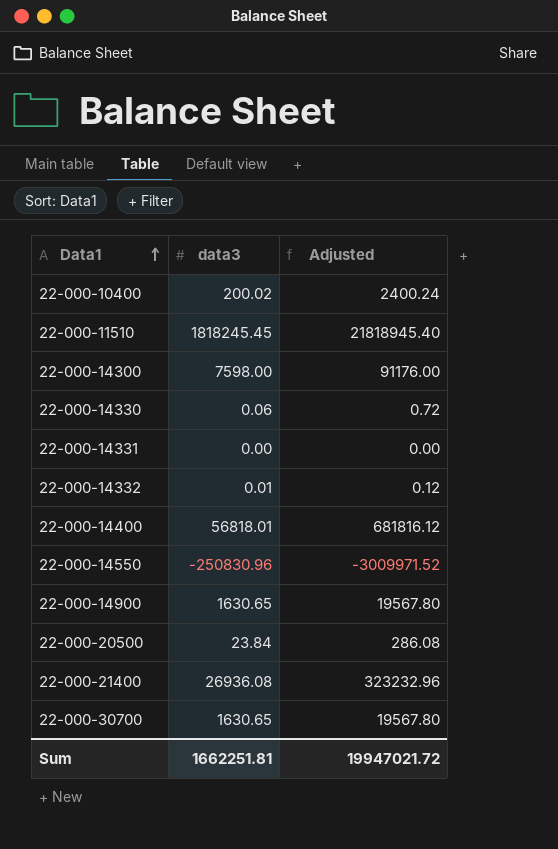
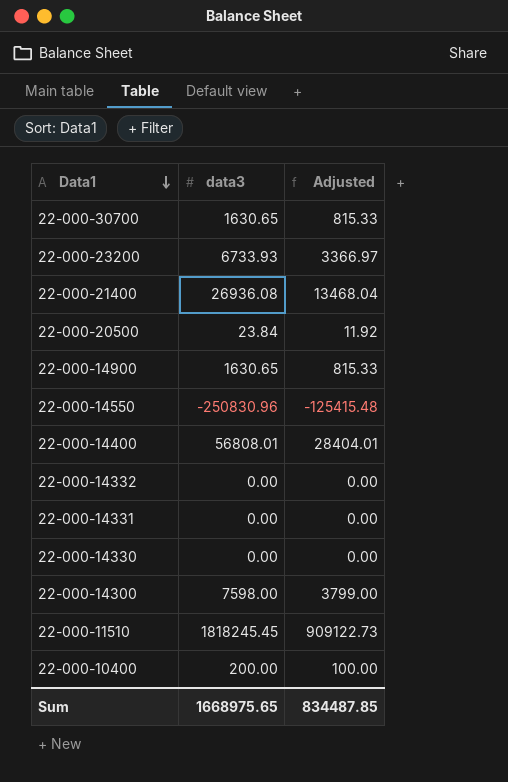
row order: Data1 ascending -> Data1 descending
column Adjusted | formula: [data3] * 12 -> [data3] * 0.5
row 22-000-23200: none -> 6733.93 | 3366.97
22-000-14400 | data3: 56818.01 -> 56808.01
22-000-14332 | data3: 0.01 -> 0.00
22-000-14330 | data3: 0.06 -> 0.00
22-000-10400 | data3: 200.02 -> 200.00
Sum | data3: 1662251.81 -> 1668975.65
Sum | Adjusted: 19947021.72 -> 834487.85

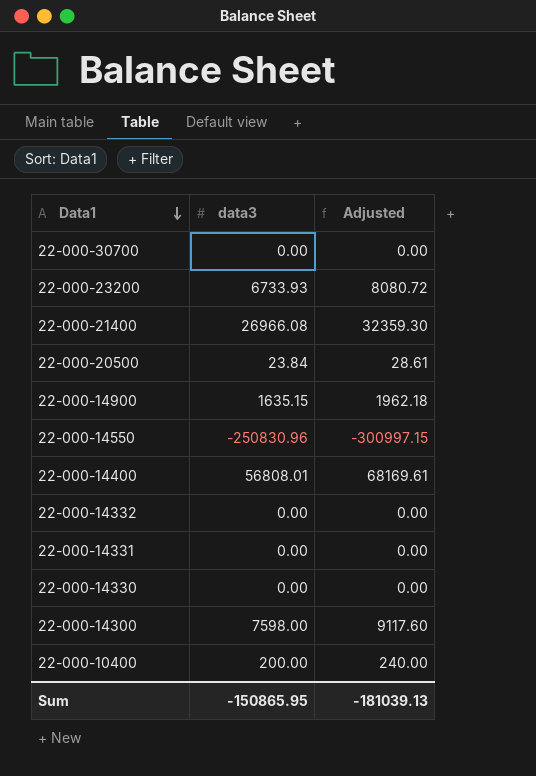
column Adjusted | formula: [data3] * 0.5 -> [data3] * 1.2
row 22-000-11510: 1818245.45 | 909122.73 -> none
22-000-30700 | data3: 1630.65 -> 0.00
22-000-21400 | data3: 26936.08 -> 26966.08
22-000-14900 | data3: 1630.65 -> 1635.15
Sum | data3: 1668975.65 -> -150865.95
Sum | Adjusted: 834487.85 -> -181039.13

